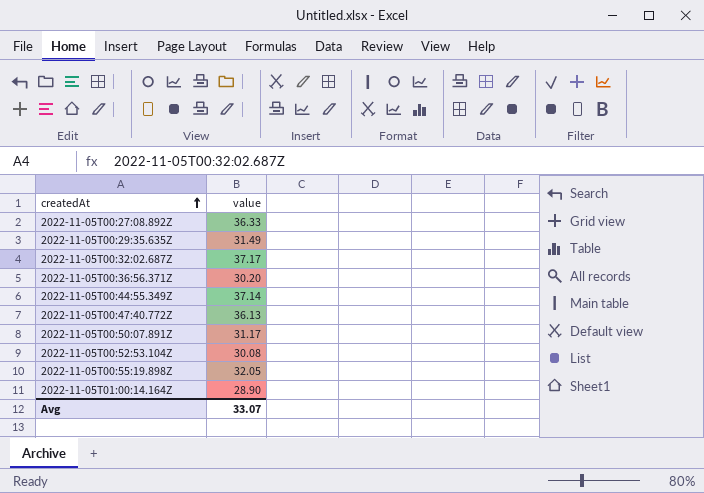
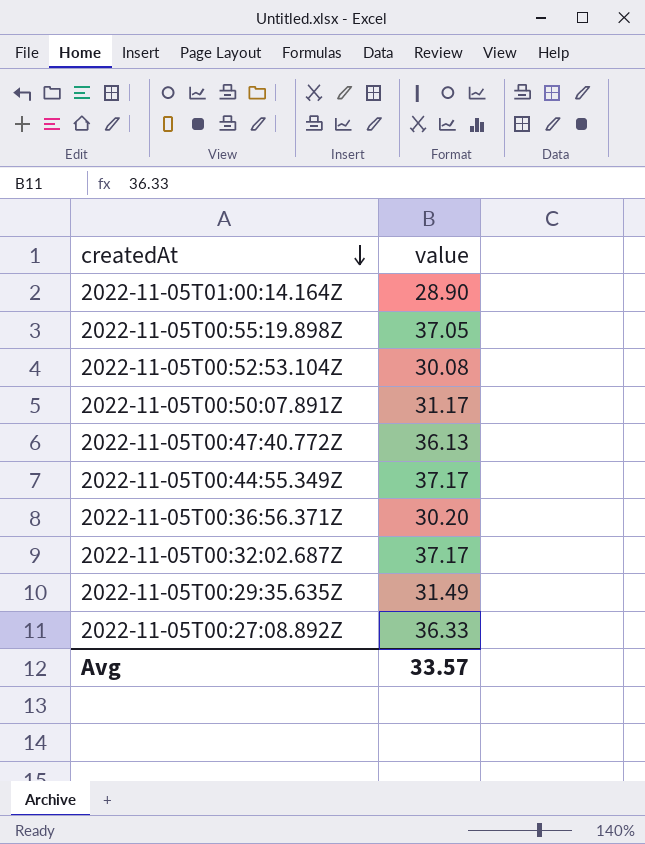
row order: createdAt ascending -> createdAt descending
2022-11-05T00:55:19.898Z | value: 32.05 -> 37.05
2022-11-05T00:44:55.349Z | value: 37.14 -> 37.17
Avg | value: 33.07 -> 33.57

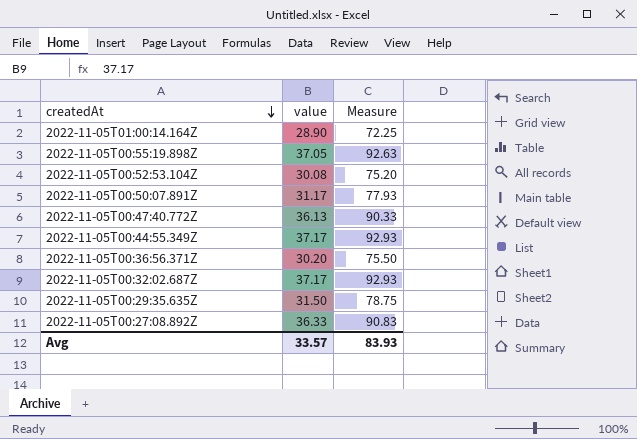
column Measure | formula: none -> [value] * 2.5
2022-11-05T00:29:35.635Z | value: 31.49 -> 31.50

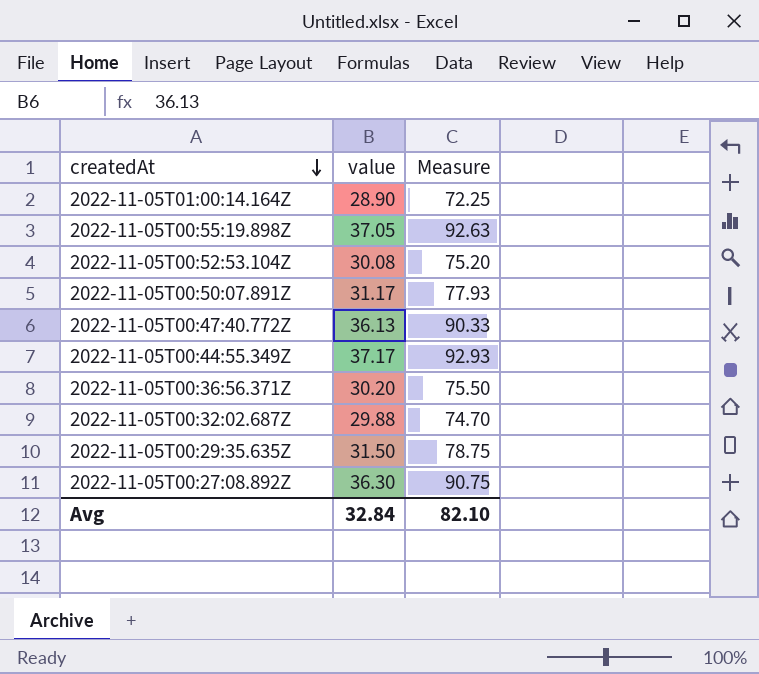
2022-11-05T00:32:02.687Z | value: 37.17 -> 29.88
2022-11-05T00:32:02.687Z | Measure: 92.93 -> 74.70
2022-11-05T00:27:08.892Z | value: 36.33 -> 36.30
2022-11-05T00:27:08.892Z | Measure: 90.83 -> 90.75
Avg | value: 33.57 -> 32.84
Avg | Measure: 83.93 -> 82.10

